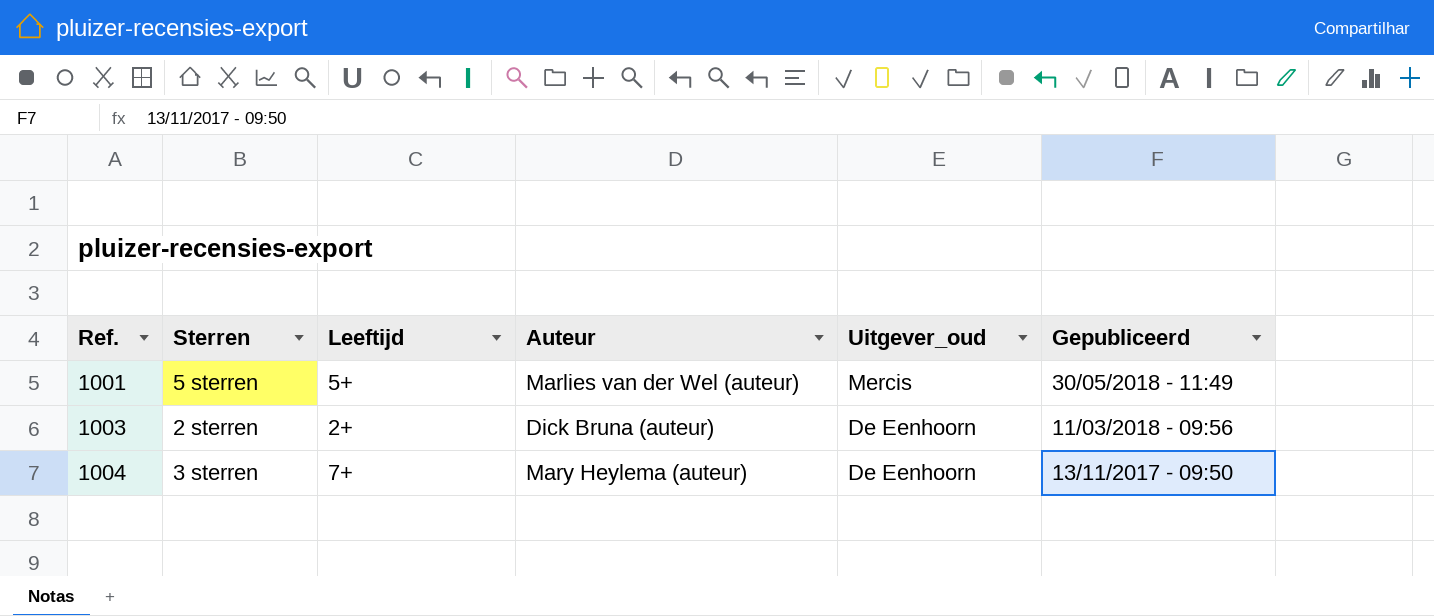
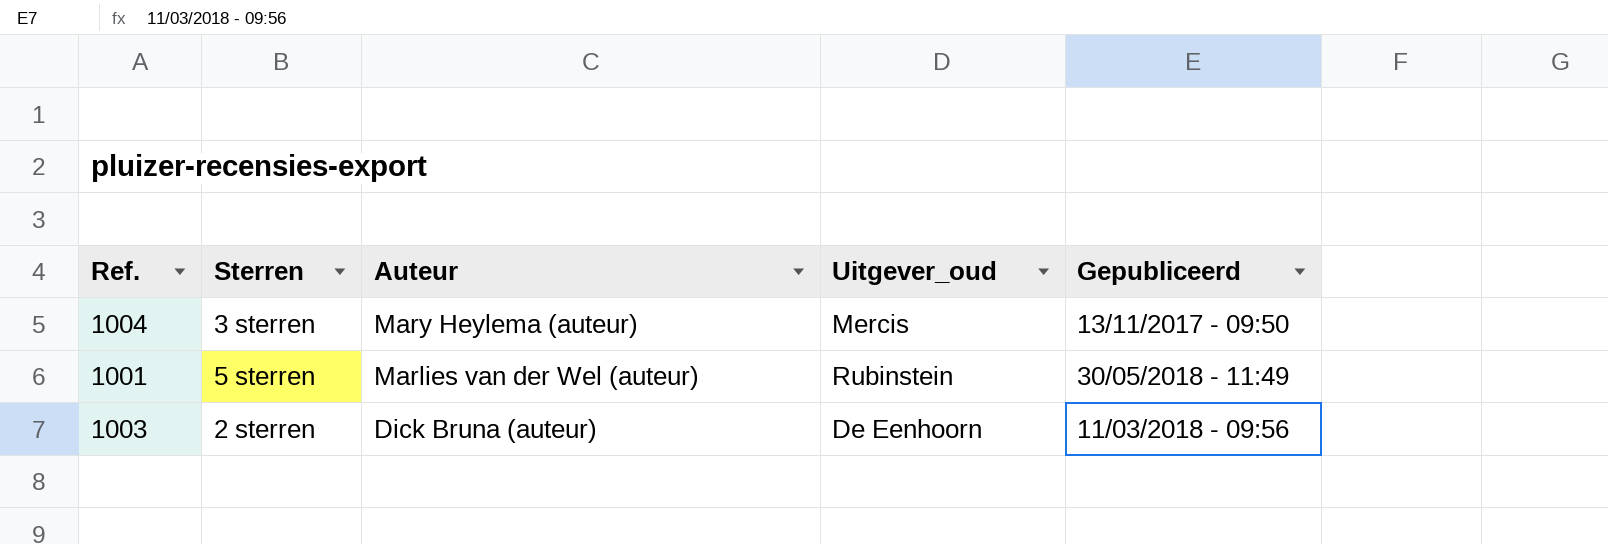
row order: Ref. ascending -> Auteur descending
column Leeftijd | position: 3 -> none
1004 | Uitgever_oud: De Eenhoorn -> Mercis
1001 | Uitgever_oud: Mercis -> Rubinstein

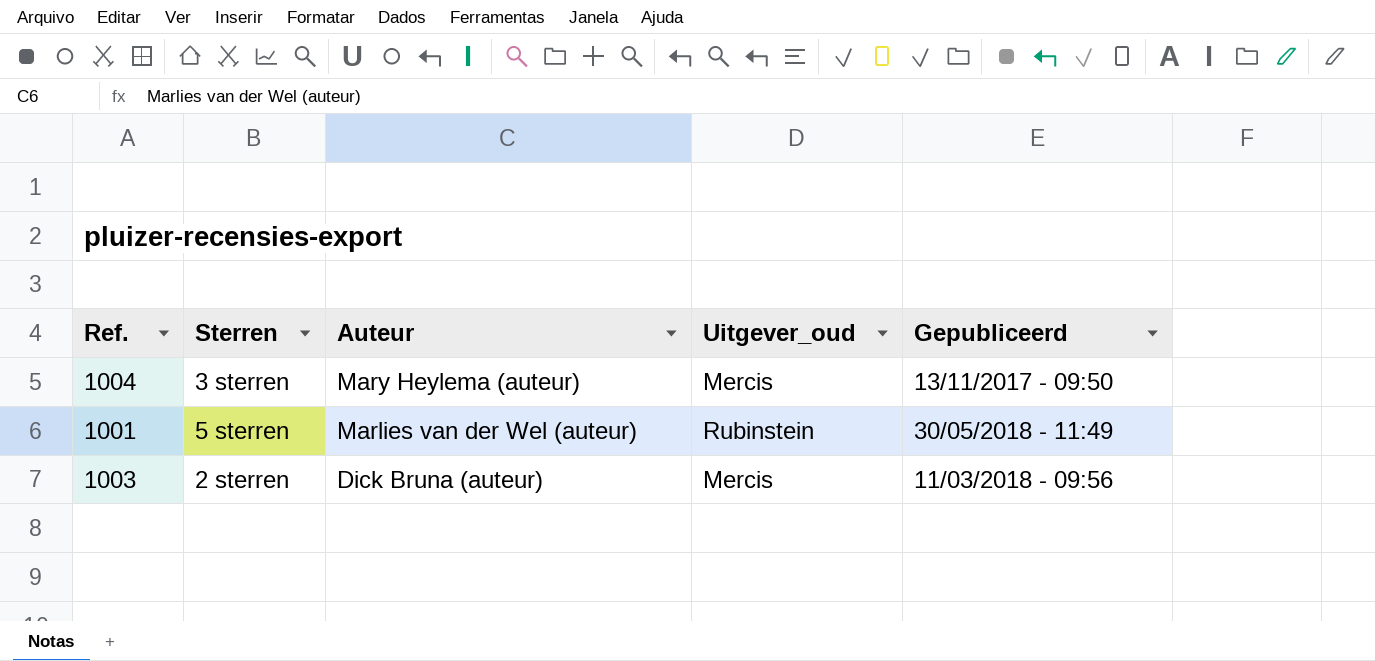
1003 | Uitgever_oud: De Eenhoorn -> Mercis

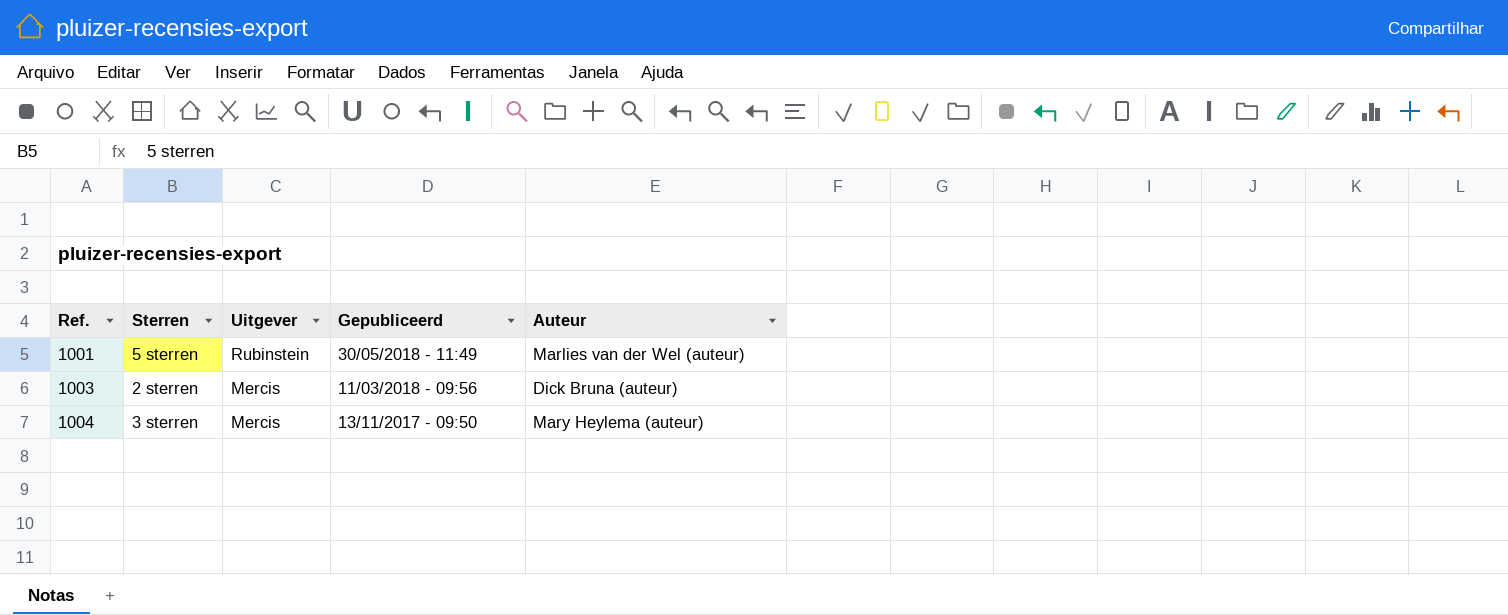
row order: Auteur descending -> Ref. ascending
column name: Uitgever_oud -> Uitgever
column Auteur | position: 3 -> 5

